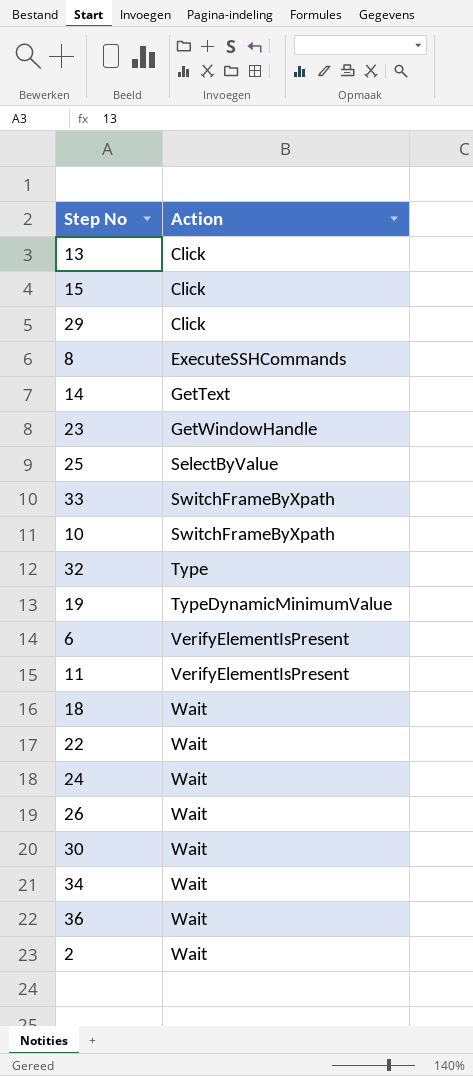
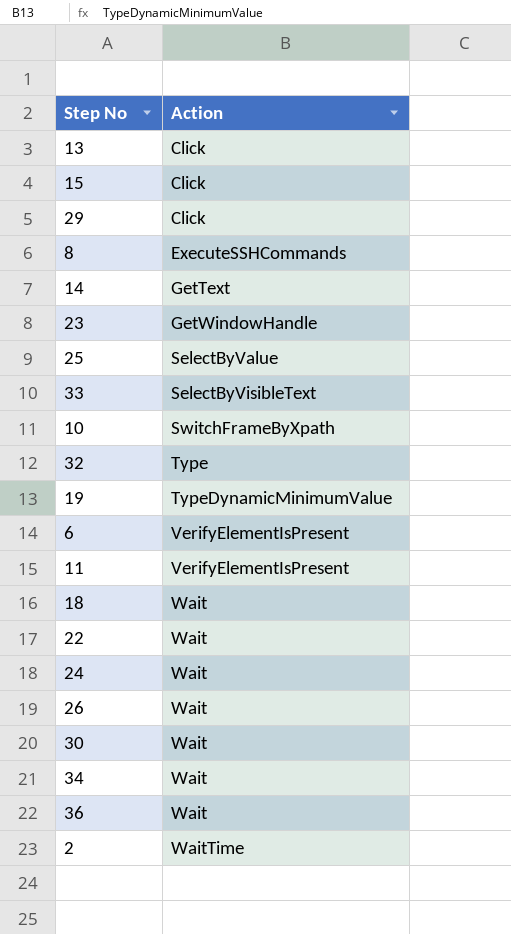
33 | Action: SwitchFrameByXpath -> SelectByVisibleText
2 | Action: Wait -> WaitTime

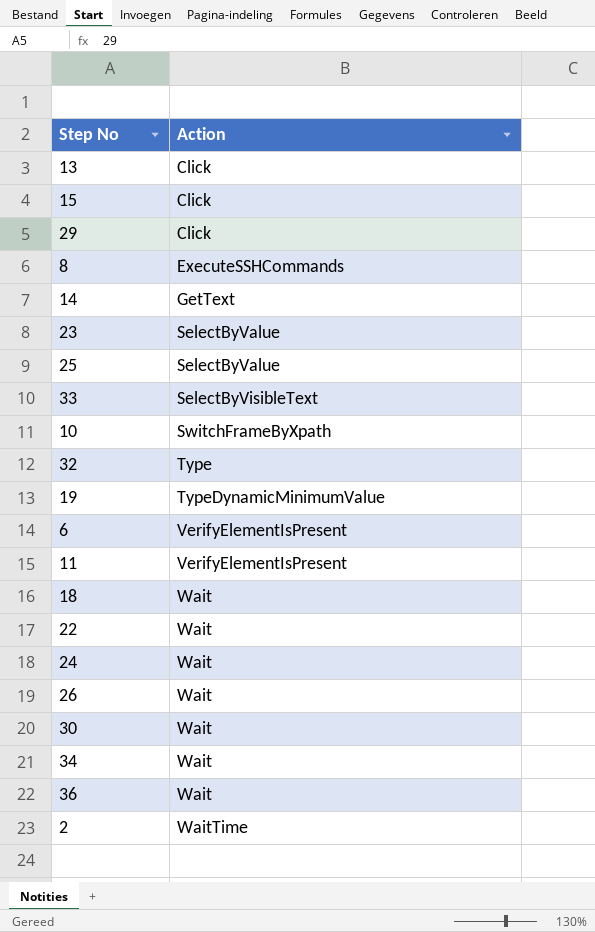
23 | Action: GetWindowHandle -> SelectByValue

